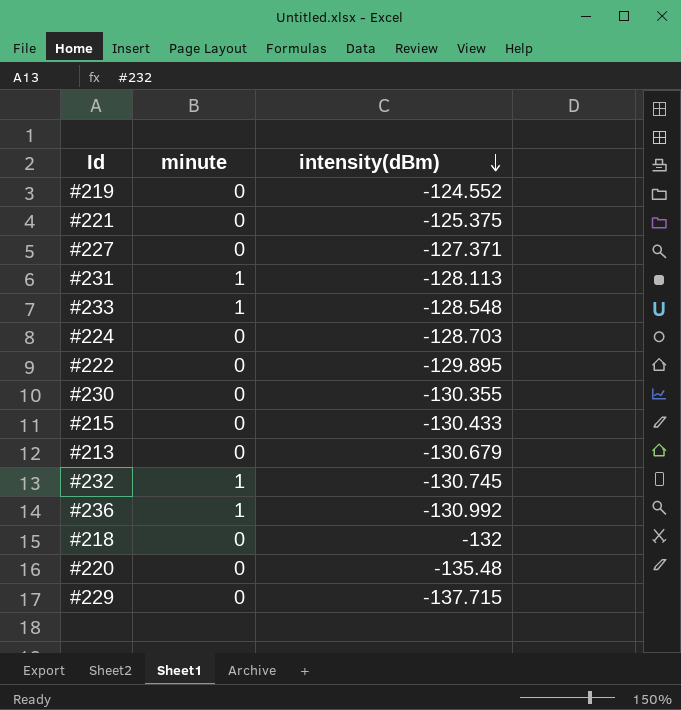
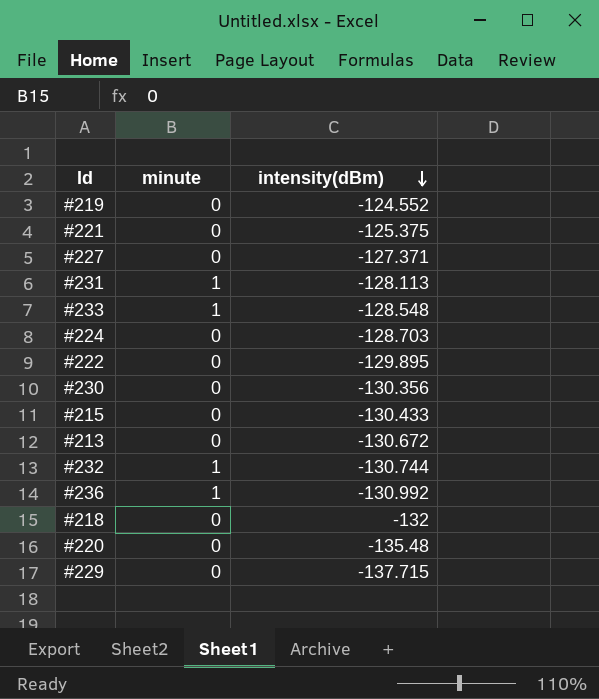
#230 | intensity(dBm): -130.355 -> -130.356
#213 | intensity(dBm): -130.679 -> -130.672
#232 | intensity(dBm): -130.745 -> -130.744

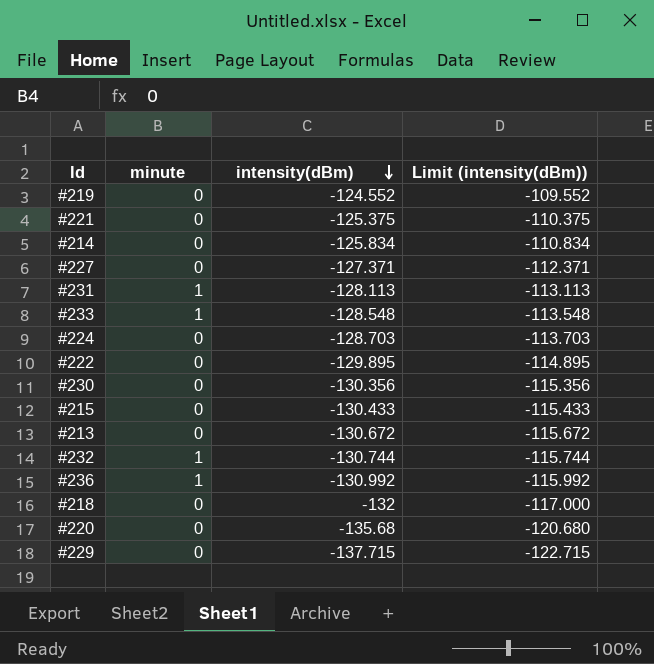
column Limit (intensity(dBm)) | formula: none -> [intensity(dBm)] + 15
row #214: none -> 0 | -125.834 | -110.834
#220 | intensity(dBm): -135.48 -> -135.68

